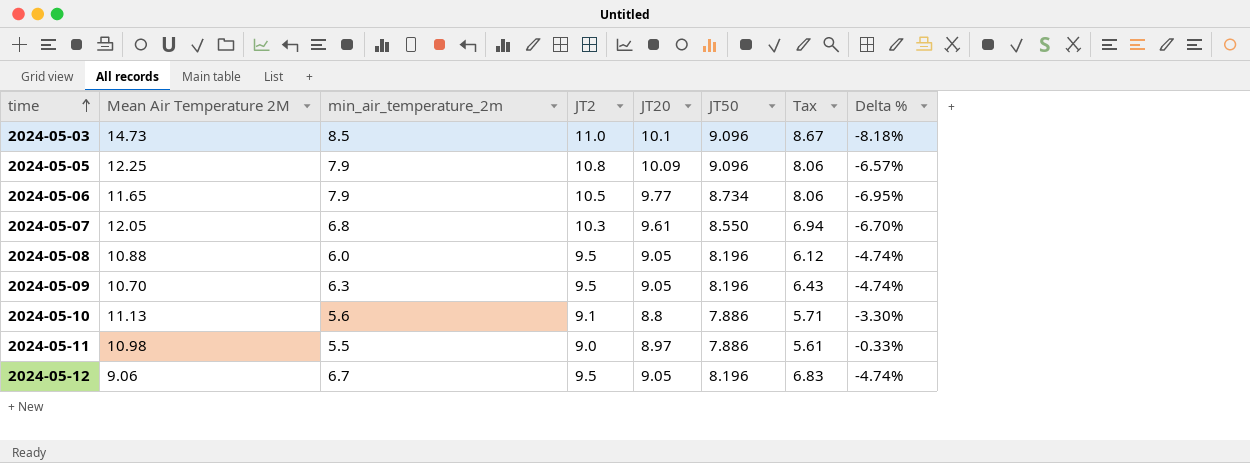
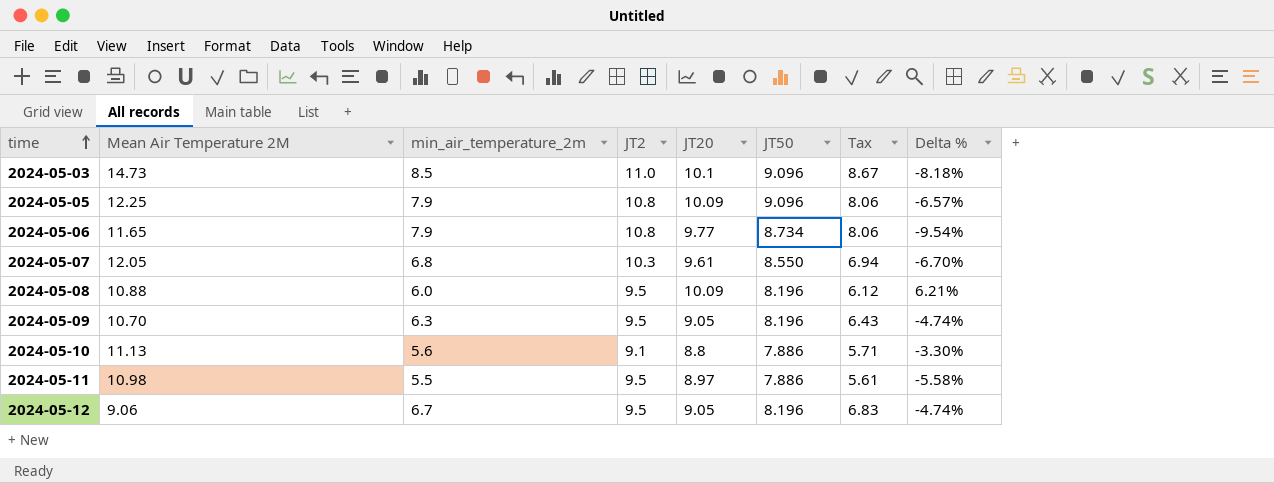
2024-05-06 | JT2: 10.5 -> 10.8
2024-05-06 | Delta %: -6.95% -> -9.54%
2024-05-08 | JT20: 9.05 -> 10.09
2024-05-08 | Delta %: -4.74% -> 6.21%
2024-05-11 | JT2: 9.0 -> 9.5
2024-05-11 | Delta %: -0.33% -> -5.58%

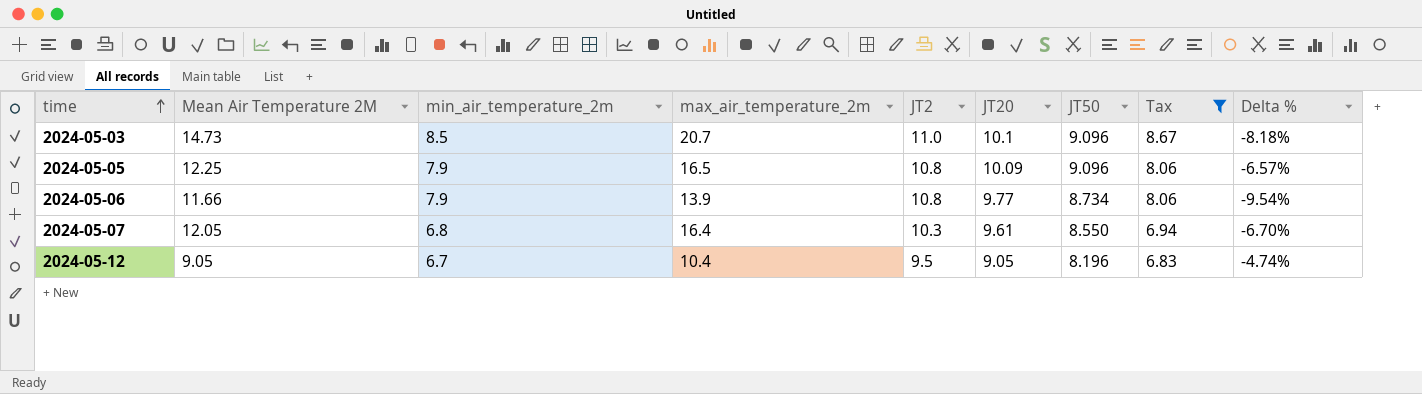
filter: none -> Tax >= 6.83
column max_air_temperature_2m | position: none -> 4
2024-05-06 | Mean Air Temperature 2M: 11.65 -> 11.66
2024-05-12 | Mean Air Temperature 2M: 9.06 -> 9.05

